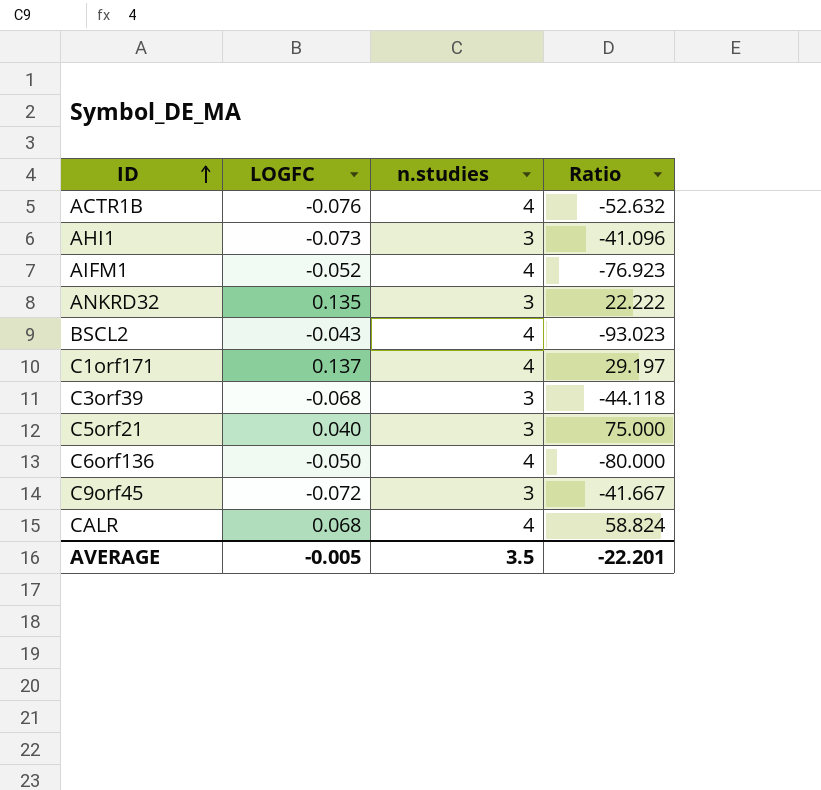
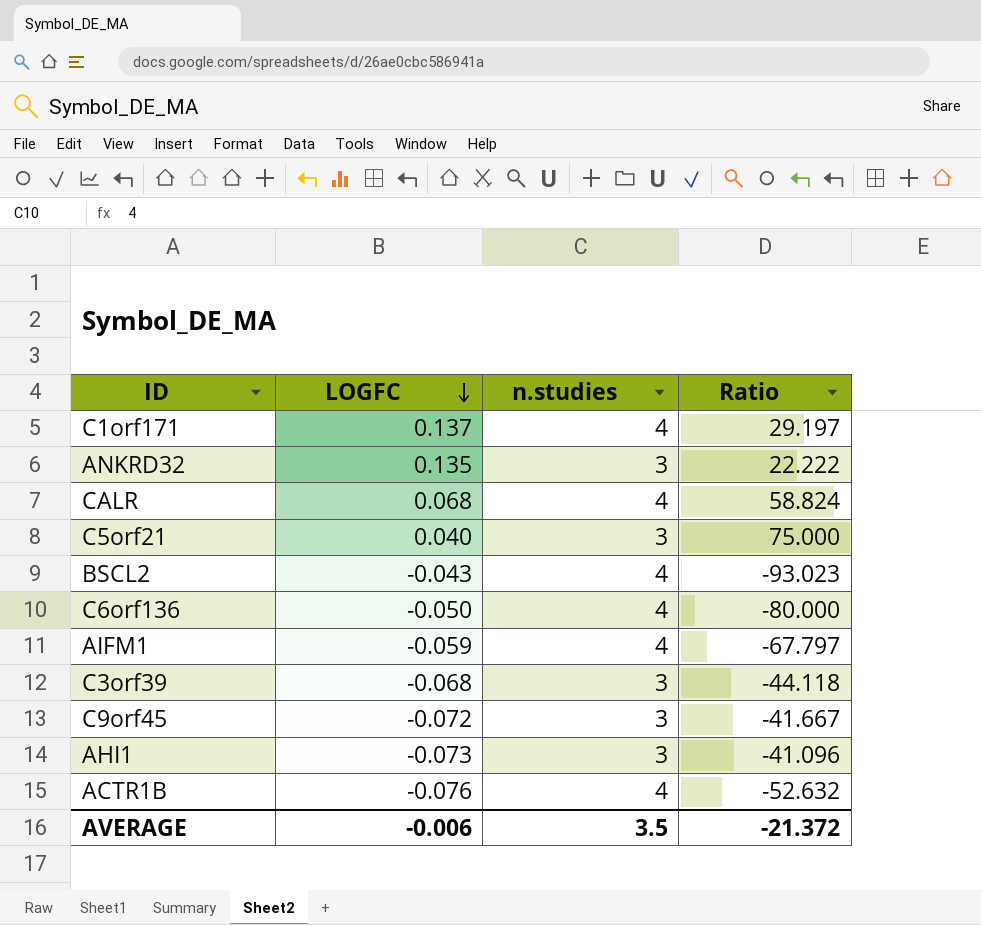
row order: ID ascending -> LOGFC descending
AIFM1 | LOGFC: -0.052 -> -0.059
AIFM1 | Ratio: -76.923 -> -67.797
AVERAGE | LOGFC: -0.005 -> -0.006
AVERAGE | Ratio: -22.201 -> -21.372

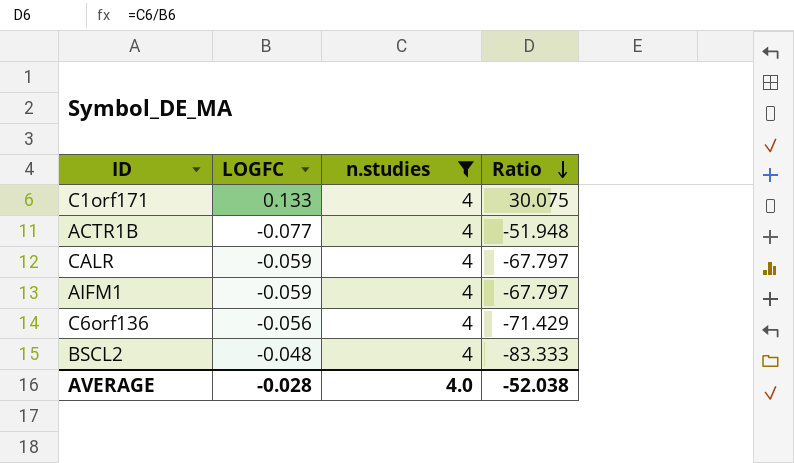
filter: none -> n.studies = 4
row order: LOGFC descending -> Ratio descending
C1orf171 | LOGFC: 0.137 -> 0.133
C1orf171 | Ratio: 29.197 -> 30.075
ACTR1B | LOGFC: -0.076 -> -0.077
ACTR1B | Ratio: -52.632 -> -51.948
CALR | LOGFC: 0.068 -> -0.059
CALR | Ratio: 58.824 -> -67.797
C6orf136 | LOGFC: -0.050 -> -0.056
C6orf136 | Ratio: -80.000 -> -71.429
BSCL2 | LOGFC: -0.043 -> -0.048
BSCL2 | Ratio: -93.023 -> -83.333
AVERAGE | LOGFC: -0.006 -> -0.028
AVERAGE | n.studies: 3.5 -> 4.0
AVERAGE | Ratio: -21.372 -> -52.038

